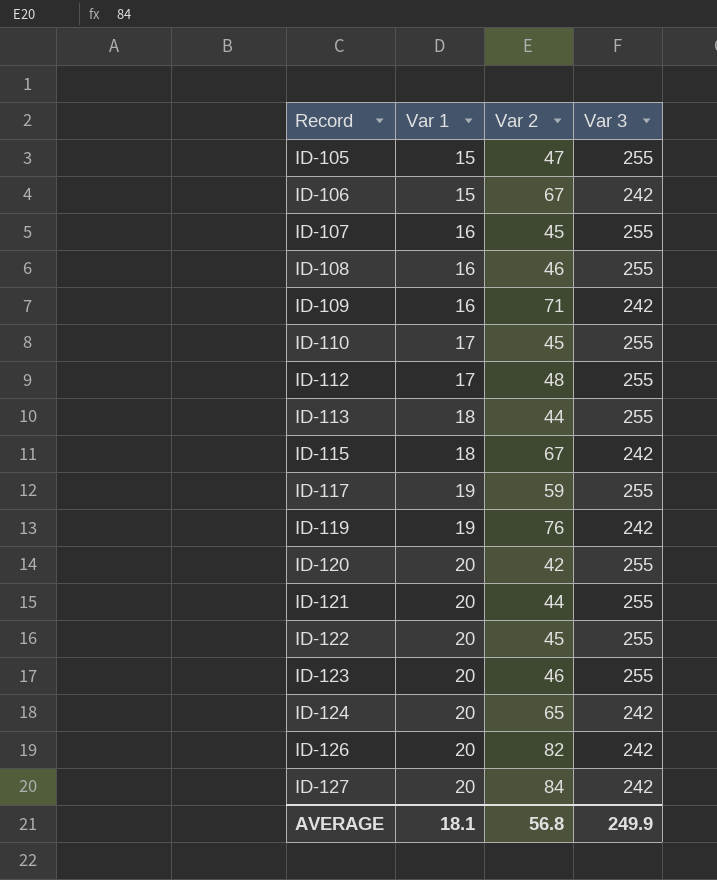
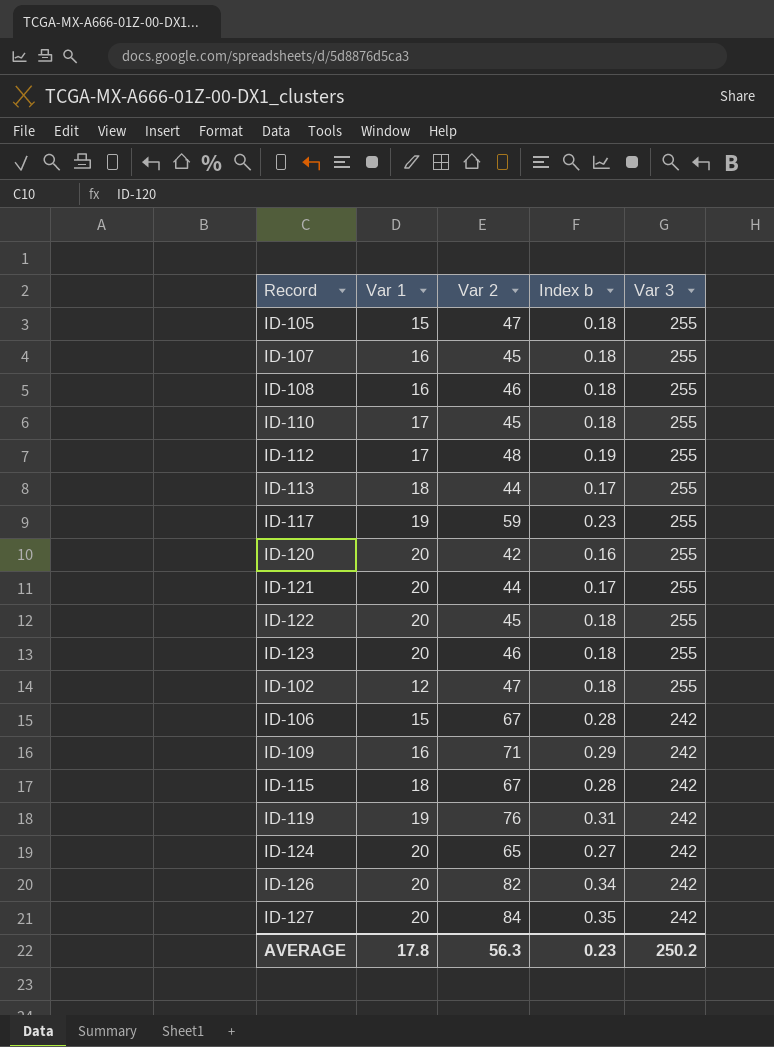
row order: Record ascending -> Var 3 descending
column Index b | formula: none -> [Var 2] / [Var 3]
row ID-102: none -> 12 | 47 | 0.18 | 255
AVERAGE | Var 1: 18.1 -> 17.8
AVERAGE | Var 2: 56.8 -> 56.3
AVERAGE | Var 3: 249.9 -> 250.2

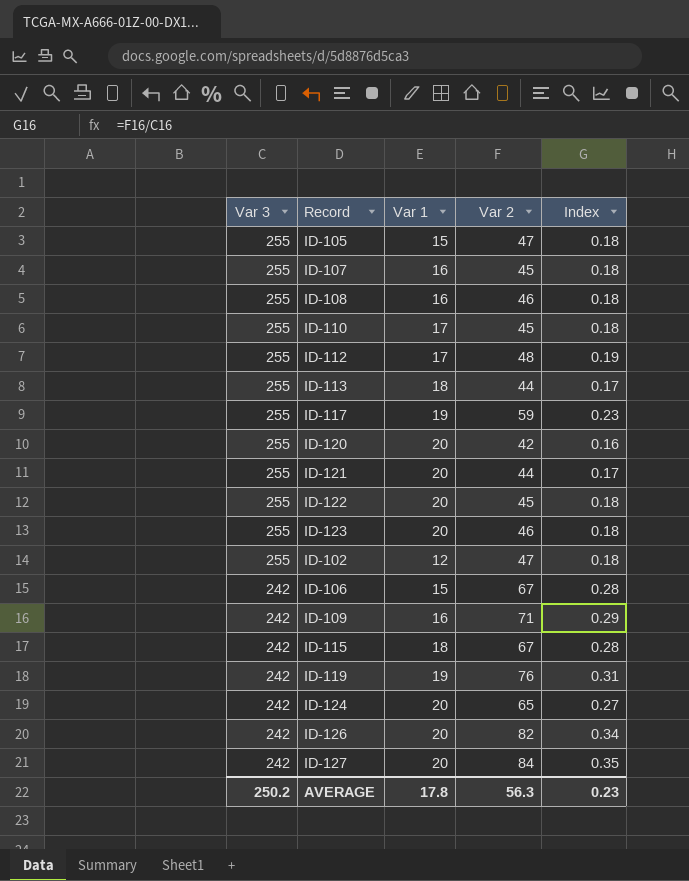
column Var 3 | position: 5 -> 1
column name: Index b -> Index

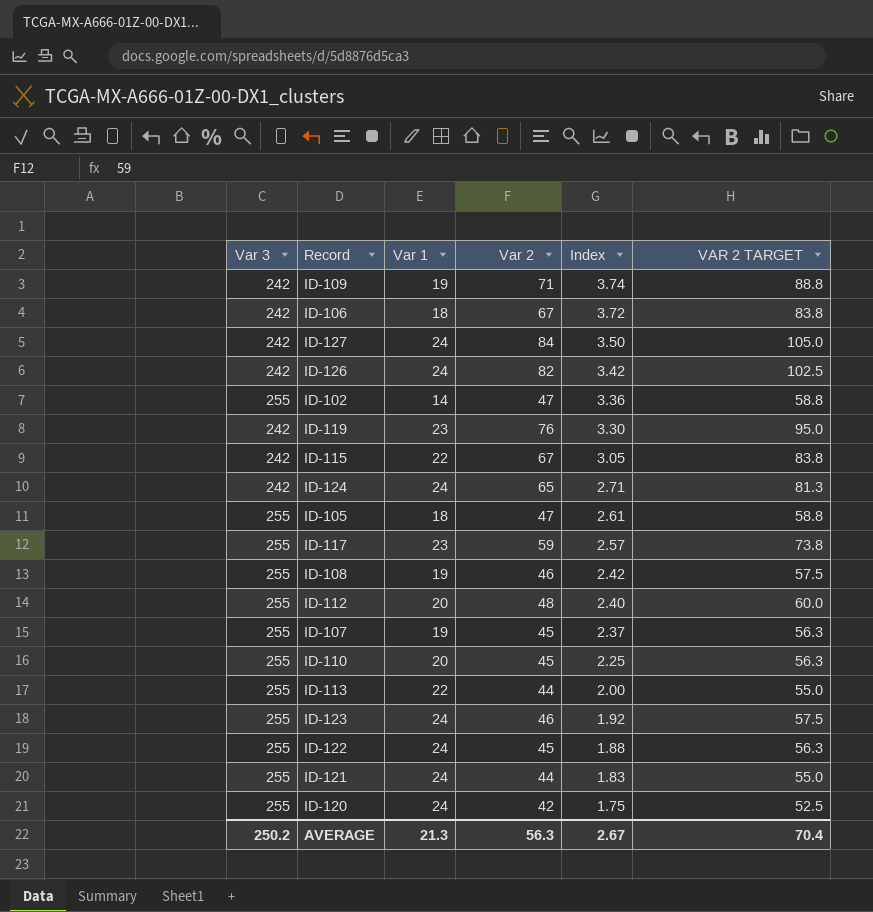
row order: Var 3 descending -> Index descending
column Index | formula: [Var 2] / [Var 3] -> [Var 2] / [Var 1]
column VAR 2 TARGET | formula: none -> [Var 2] * 1.25
ID-109 | Var 1: 16 -> 19
ID-106 | Var 1: 15 -> 18
ID-127 | Var 1: 20 -> 24
ID-126 | Var 1: 20 -> 24
ID-102 | Var 1: 12 -> 14
ID-119 | Var 1: 19 -> 23
ID-115 | Var 1: 18 -> 22
ID-124 | Var 1: 20 -> 24
ID-105 | Var 1: 15 -> 18
ID-117 | Var 1: 19 -> 23
ID-108 | Var 1: 16 -> 19
ID-112 | Var 1: 17 -> 20
ID-107 | Var 1: 16 -> 19
ID-110 | Var 1: 17 -> 20
ID-113 | Var 1: 18 -> 22
ID-123 | Var 1: 20 -> 24
ID-122 | Var 1: 20 -> 24
ID-121 | Var 1: 20 -> 24
ID-120 | Var 1: 20 -> 24
AVERAGE | Var 1: 17.8 -> 21.3
AVERAGE | Index: 0.23 -> 2.67

